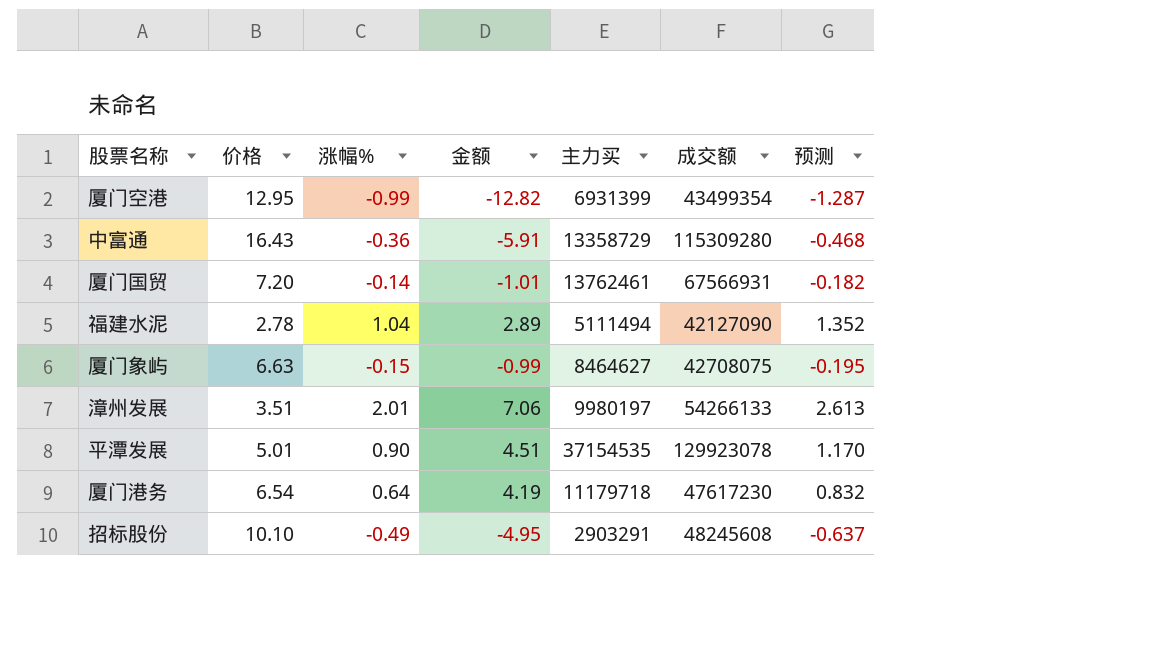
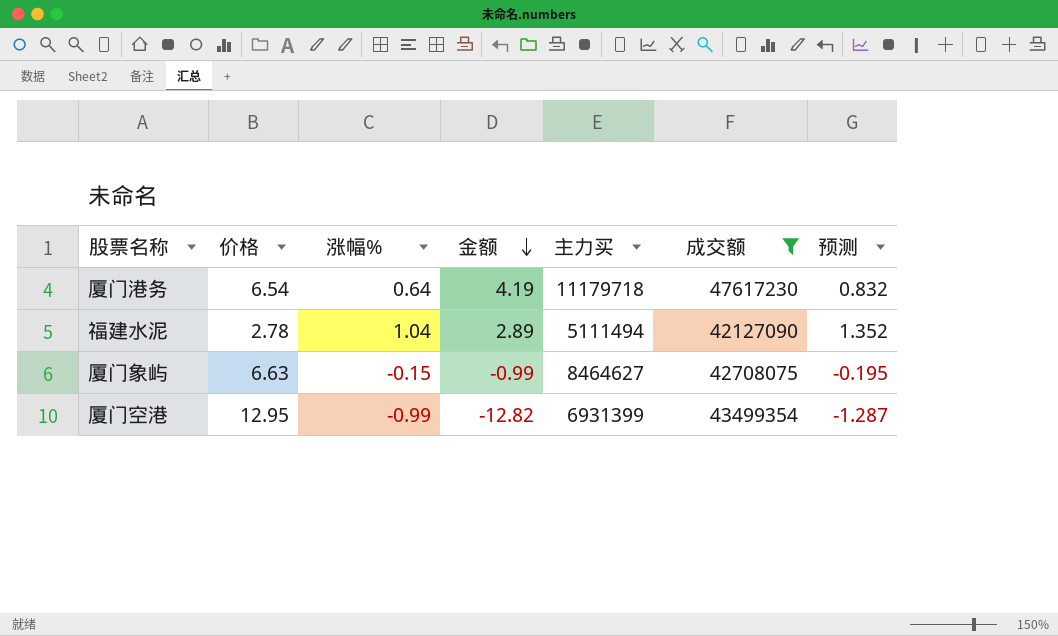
filter: none -> 成交额 <= 47617230
row order: none -> 金额 descending

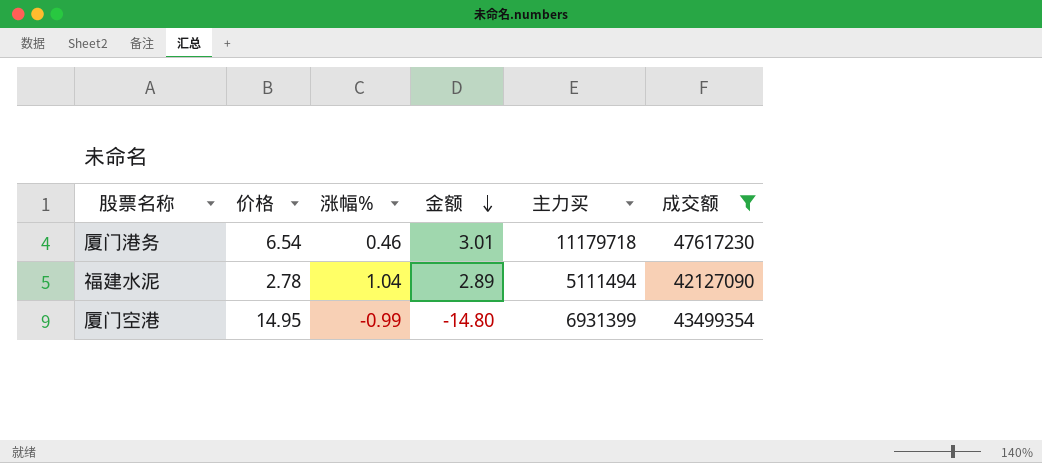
column 预测 | formula: [涨幅%] * 1.3 -> none
row 厦门象屿: 6.63 | -0.15 | -0.99 | 8464627 | 42708075 | -0.195 -> none
厦门港务 | 涨幅%: 0.64 -> 0.46
厦门港务 | 金额: 4.19 -> 3.01
厦门空港 | 价格: 12.95 -> 14.95
厦门空港 | 金额: -12.82 -> -14.80

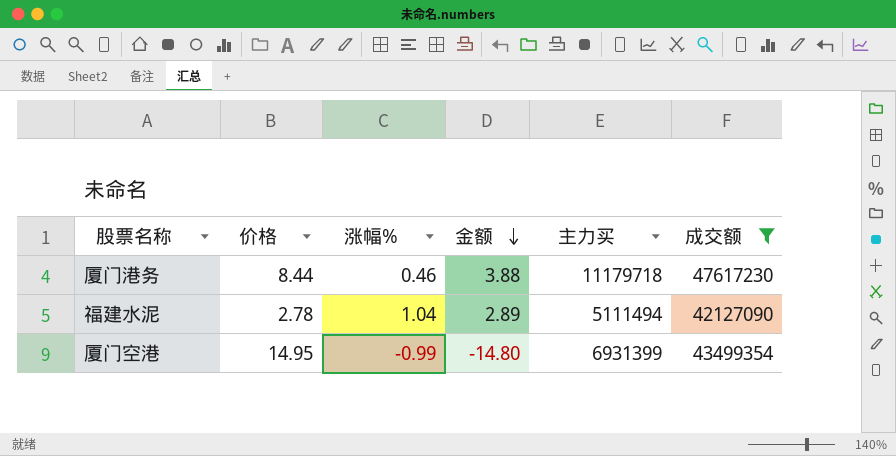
厦门港务 | 价格: 6.54 -> 8.44
厦门港务 | 金额: 3.01 -> 3.88

